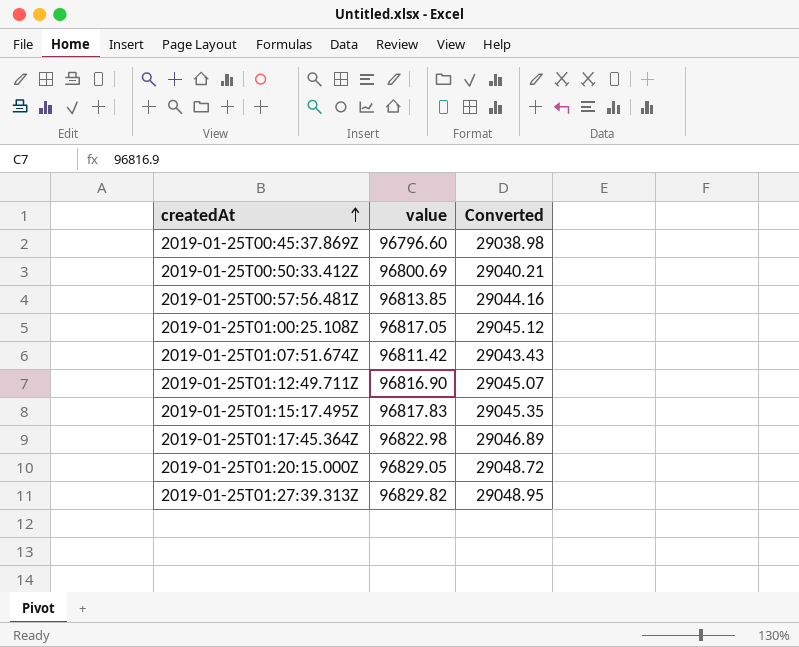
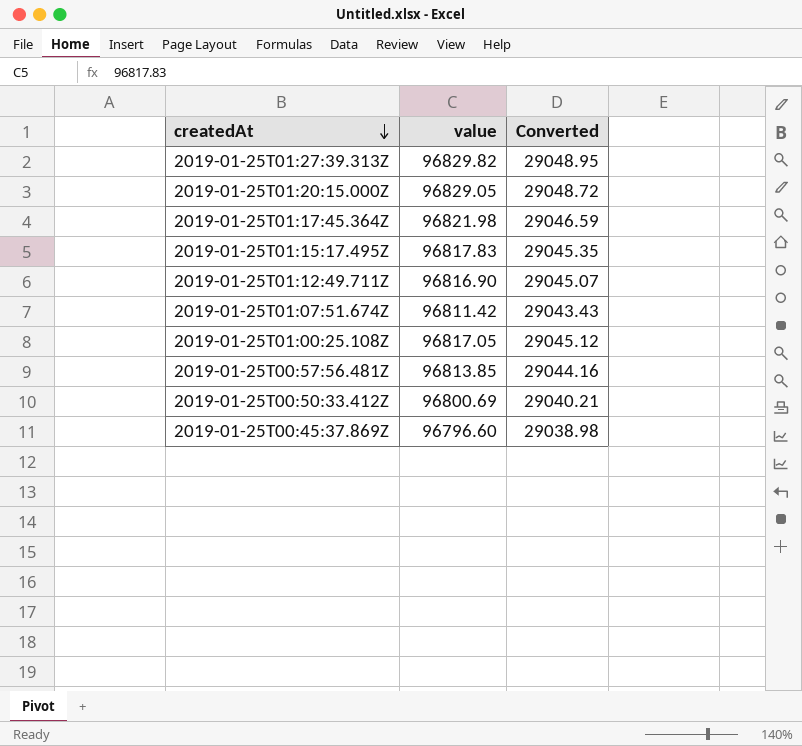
row order: createdAt ascending -> createdAt descending
2019-01-25T01:17:45.364Z | value: 96822.98 -> 96821.98
2019-01-25T01:17:45.364Z | Converted: 29046.89 -> 29046.59

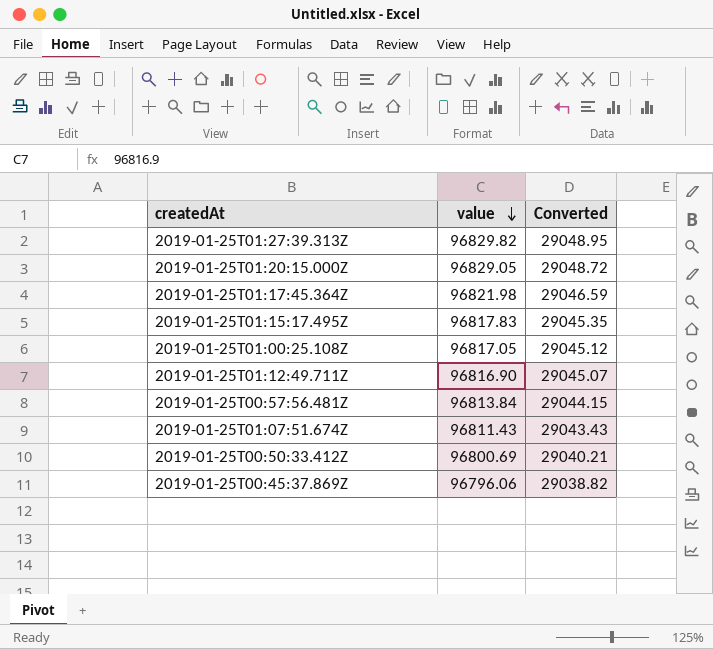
row order: createdAt descending -> value descending
2019-01-25T00:57:56.481Z | value: 96813.85 -> 96813.84
2019-01-25T00:57:56.481Z | Converted: 29044.16 -> 29044.15
2019-01-25T01:07:51.674Z | value: 96811.42 -> 96811.43
2019-01-25T00:45:37.869Z | value: 96796.60 -> 96796.06
2019-01-25T00:45:37.869Z | Converted: 29038.98 -> 29038.82

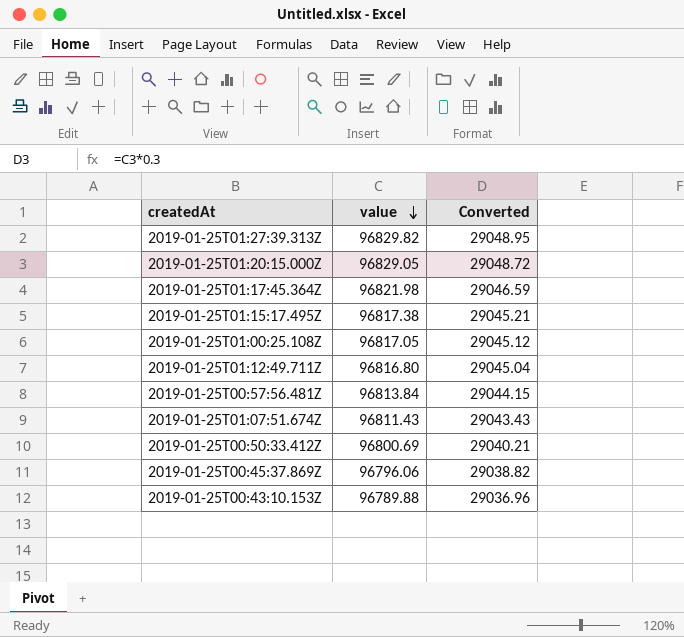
2019-01-25T01:15:17.495Z | value: 96817.83 -> 96817.38
2019-01-25T01:15:17.495Z | Converted: 29045.35 -> 29045.21
2019-01-25T01:12:49.711Z | value: 96816.90 -> 96816.80
2019-01-25T01:12:49.711Z | Converted: 29045.07 -> 29045.04
row 2019-01-25T00:43:10.153Z: none -> 96789.88 | 29036.96

